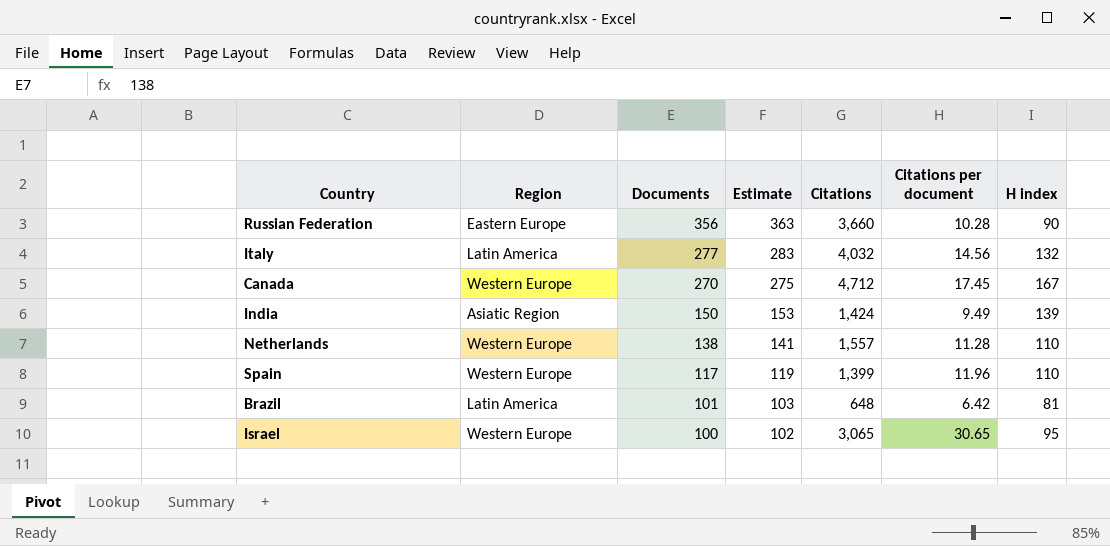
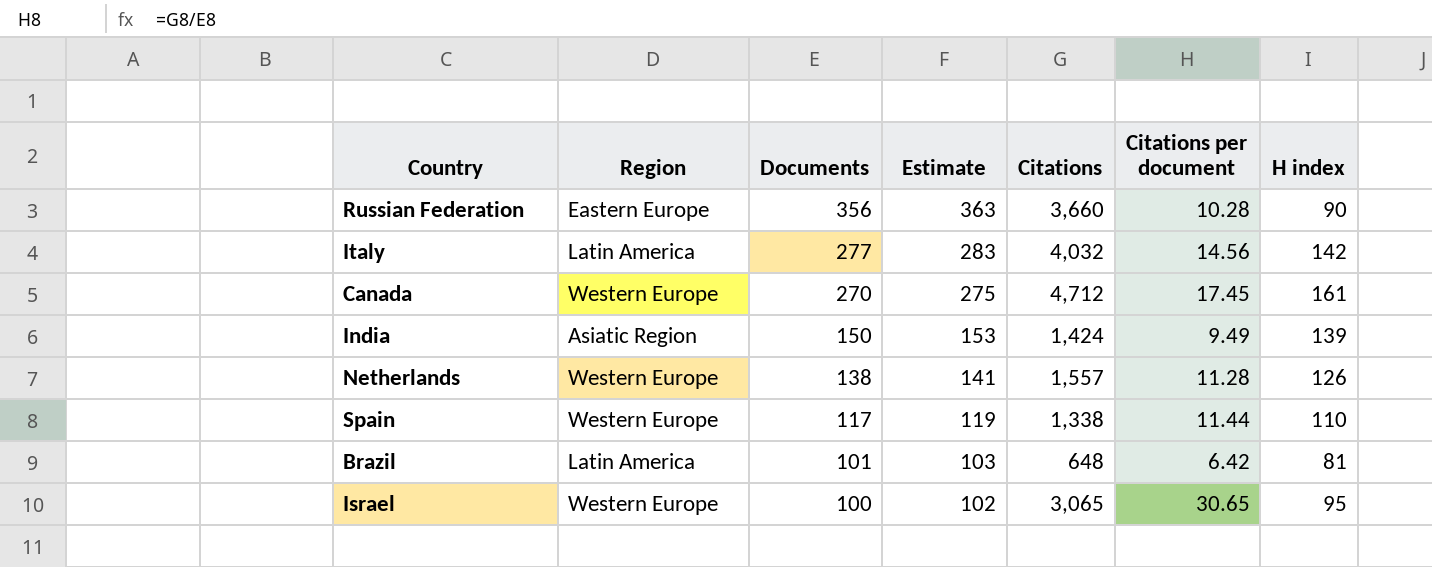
Italy | H index: 132 -> 142
Canada | H index: 167 -> 161
Netherlands | H index: 110 -> 126
Spain | Citations: 1,399 -> 1,338
Spain | Citations per document: 11.96 -> 11.44

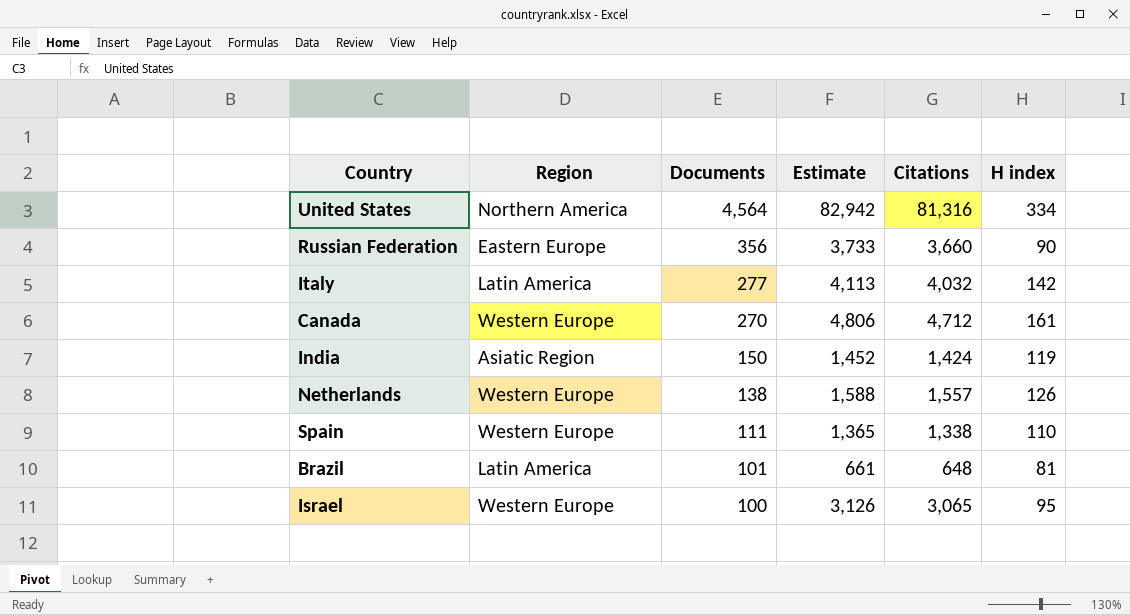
column Citations per document | formula: [Citations] / [Documents] -> none
column Estimate | formula: [Documents] * 1.02 -> [Citations] * 1.02
row United States: none -> Northern America | 4,564 | 82,942 | 81,316 | 334
India | H index: 139 -> 119
Spain | Documents: 117 -> 111

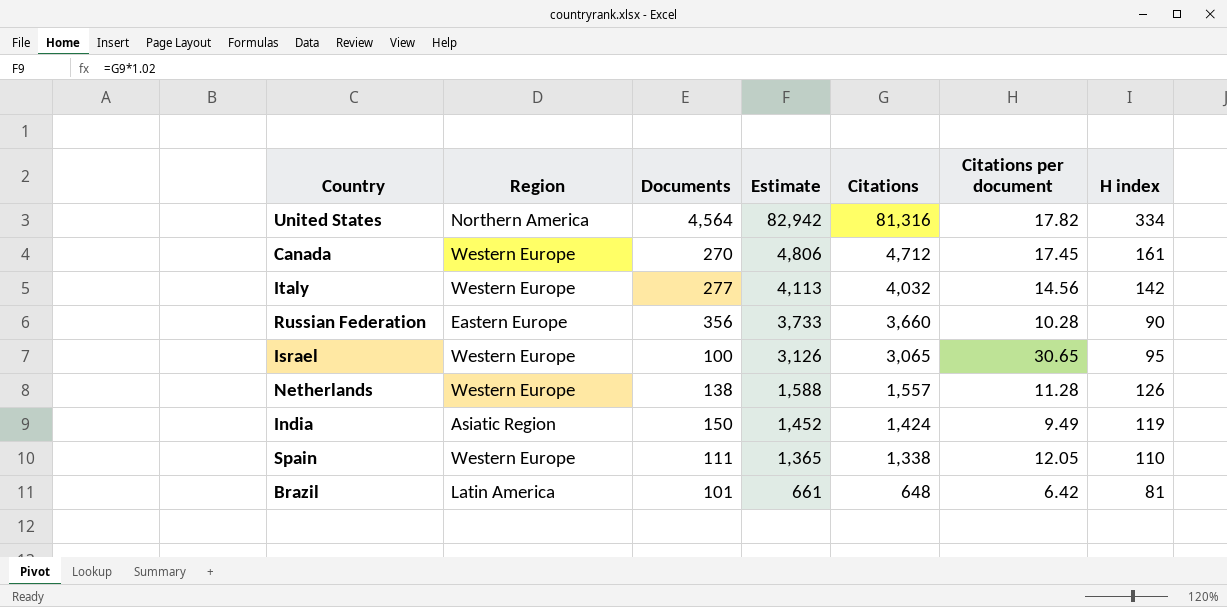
row order: Documents descending -> Estimate descending
column Citations per document | formula: none -> [Citations] / [Documents]
Italy | Region: Latin America -> Western Europe

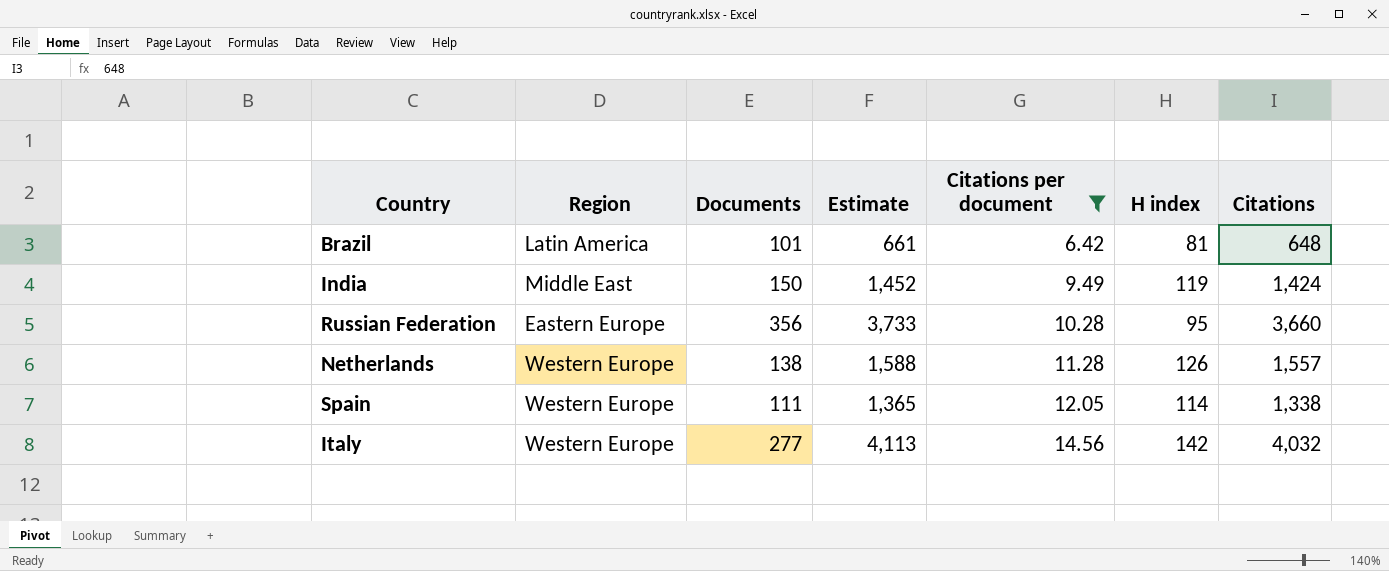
filter: none -> Citations per document <= 14.56
row order: Estimate descending -> Citations per document ascending
column Citations | position: 5 -> 7
India | Region: Asiatic Region -> Middle East
Russian Federation | H index: 90 -> 95
Spain | H index: 110 -> 114

